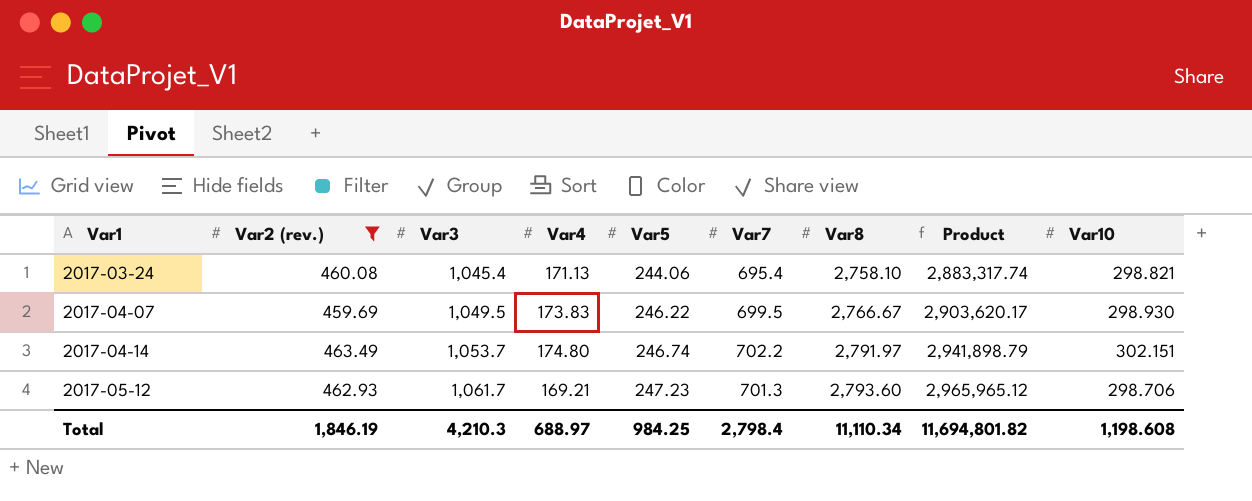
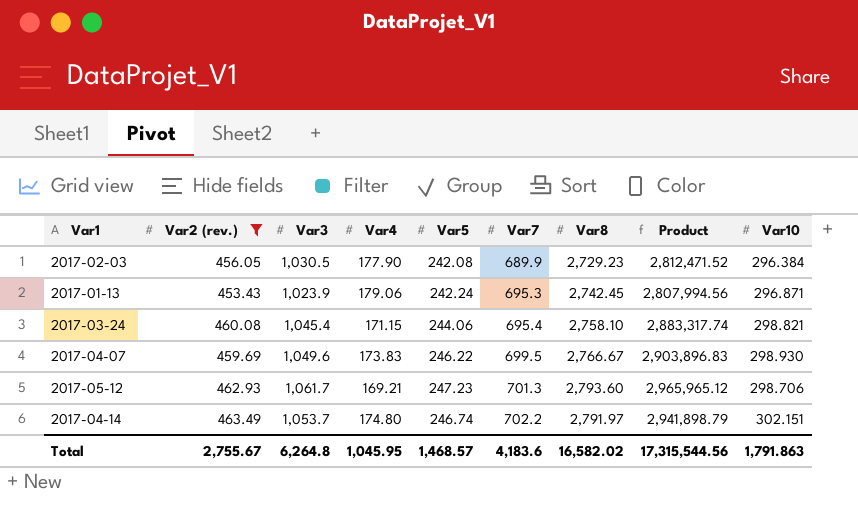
row order: Var1 ascending -> Var7 ascending
row 2017-02-03: none -> 456.05 | 1,030.5 | 177.90 | 242.08 | 689.9 | 2,729.23 | 2,812,471.52 | 296.384
row 2017-01-13: none -> 453.43 | 1,023.9 | 179.06 | 242.24 | 695.3 | 2,742.45 | 2,807,994.56 | 296.871
2017-03-24 | Var4: 171.13 -> 171.15
2017-04-07 | Var3: 1,049.5 -> 1,049.6
2017-04-07 | Product: 2,903,620.17 -> 2,903,896.83
Total | Var2 (rev.): 1,846.19 -> 2,755.67
Total | Var3: 4,210.3 -> 6,264.8
Total | Var4: 688.97 -> 1,045.95
Total | Var5: 984.25 -> 1,468.57
Total | Var7: 2,798.4 -> 4,183.6
Total | Var8: 11,110.34 -> 16,582.02
Total | Product: 11,694,801.82 -> 17,315,544.56
Total | Var10: 1,198.608 -> 1,791.863

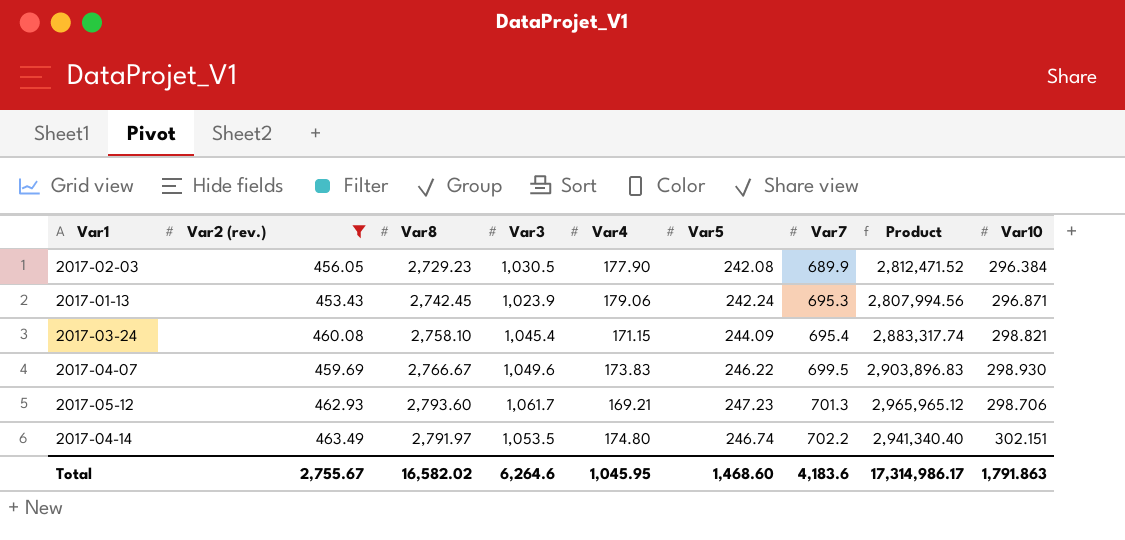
column Var8 | position: 7 -> 3
2017-03-24 | Var5: 244.06 -> 244.09
2017-04-14 | Var3: 1,053.7 -> 1,053.5
2017-04-14 | Product: 2,941,898.79 -> 2,941,340.40
Total | Var3: 6,264.8 -> 6,264.6
Total | Var5: 1,468.57 -> 1,468.60
Total | Product: 17,315,544.56 -> 17,314,986.17

